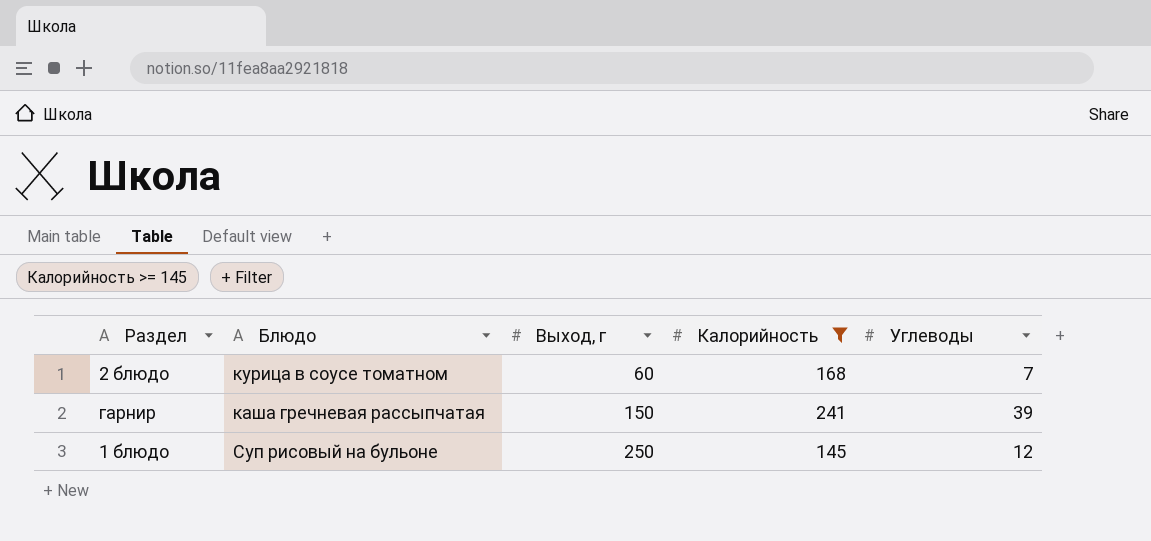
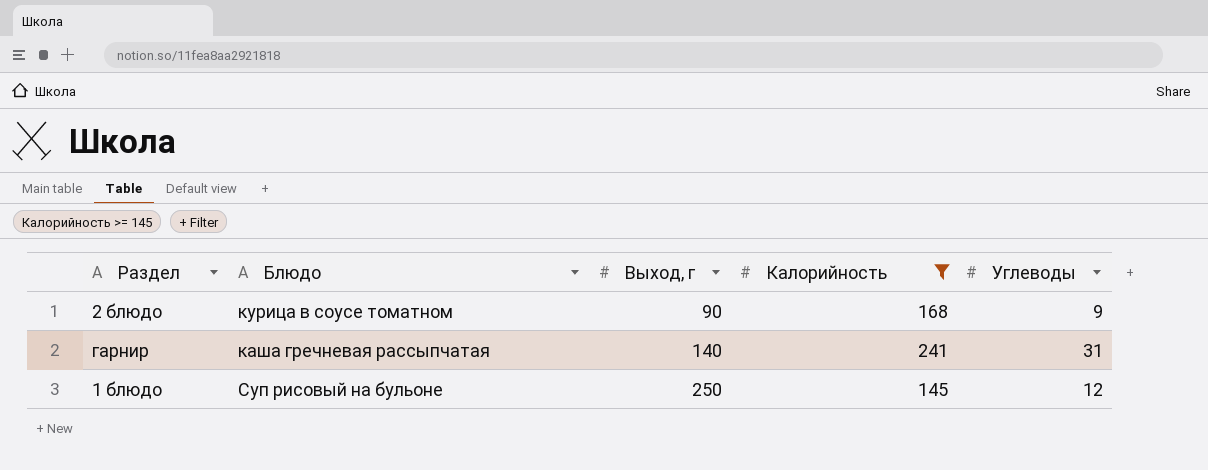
2 блюдо | Выход, г: 60 -> 90
2 блюдо | Углеводы: 7 -> 9
гарнир | Выход, г: 150 -> 140
гарнир | Углеводы: 39 -> 31

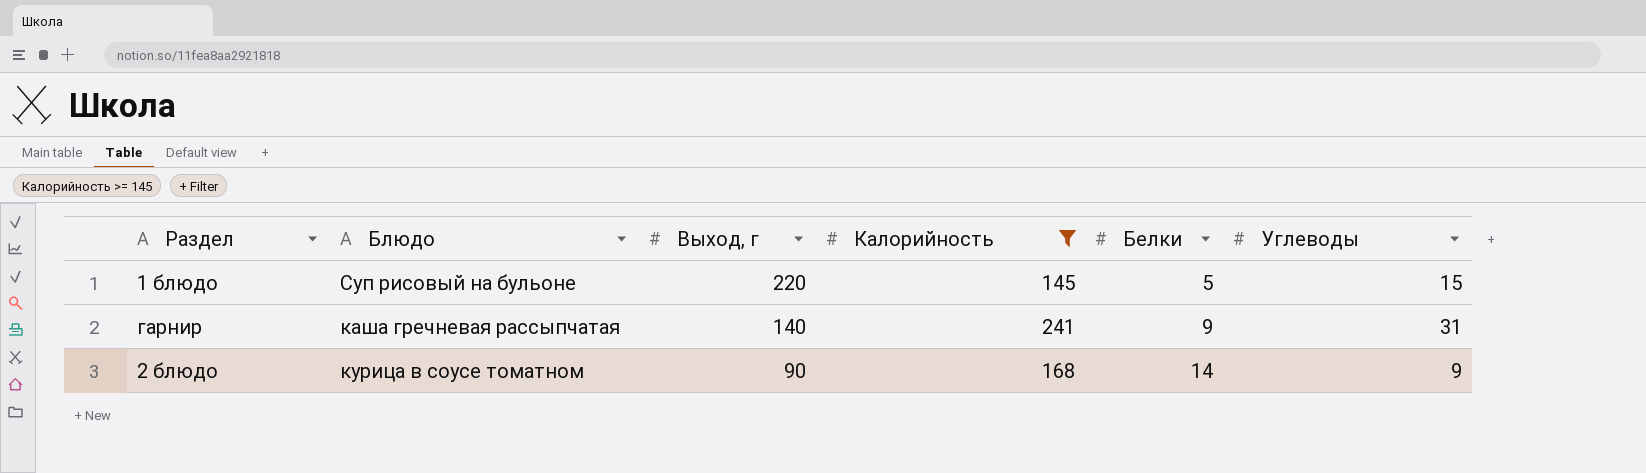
row order: Выход, г ascending -> Выход, г descending
column Белки | position: none -> 5
1 блюдо | Выход, г: 250 -> 220
1 блюдо | Углеводы: 12 -> 15

